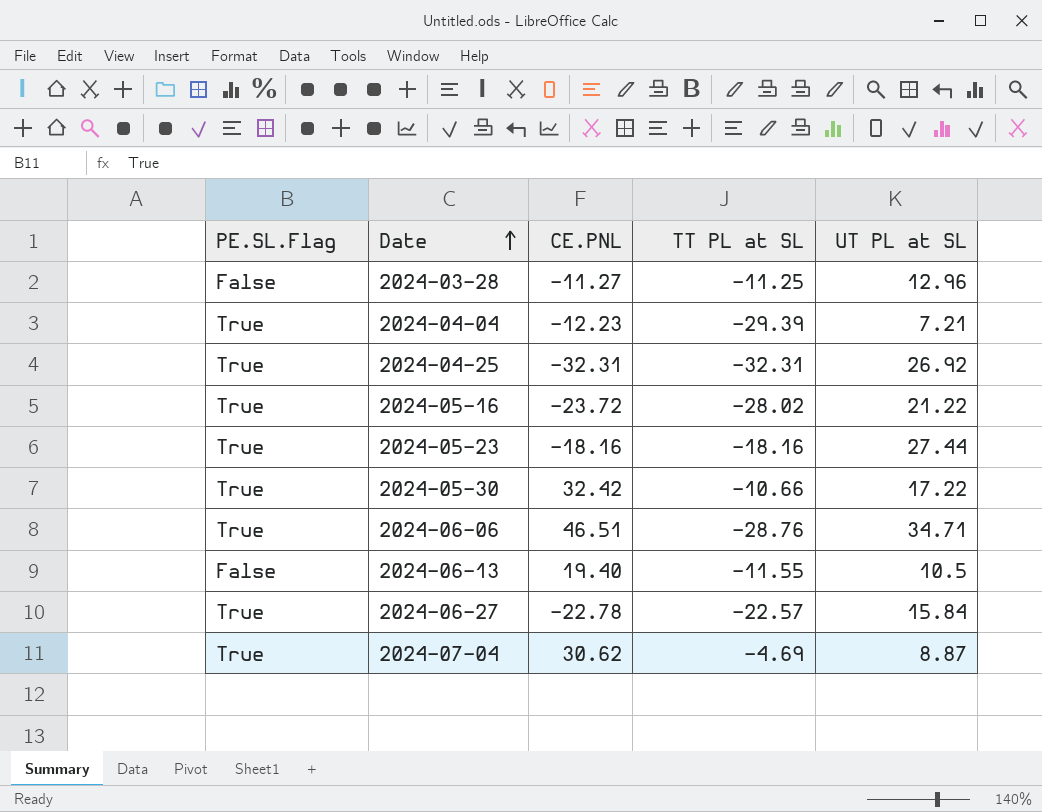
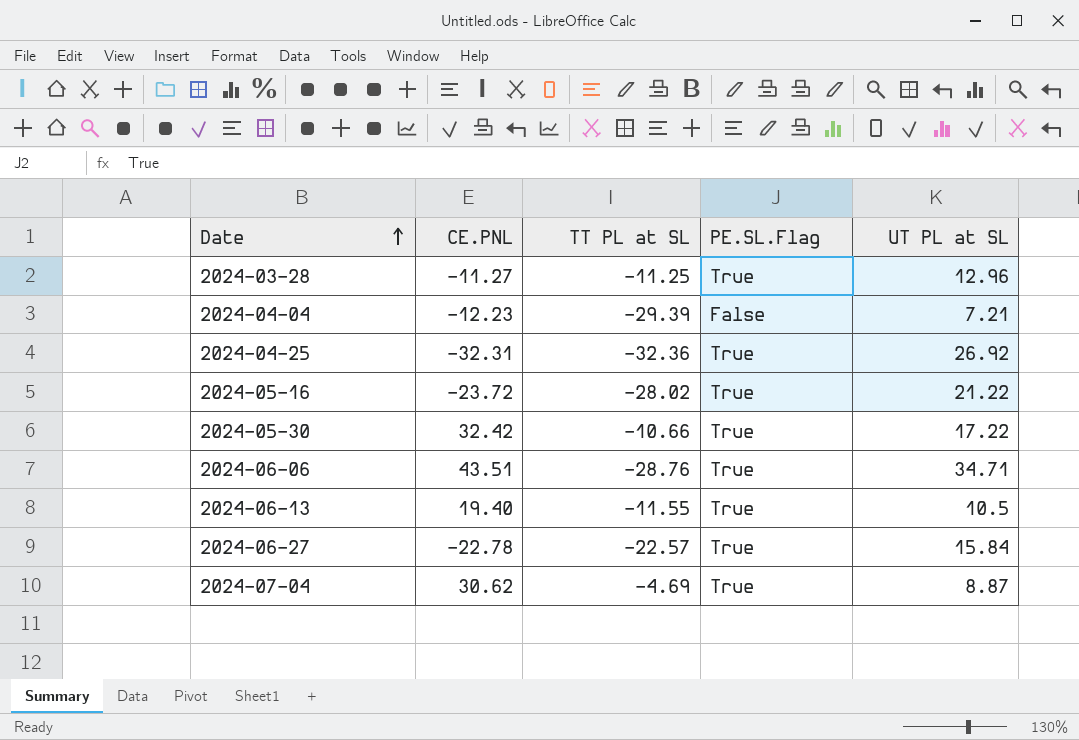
column PE.SL.Flag | position: 1 -> 4
row 2024-05-23: True | -18.16 | -18.16 | 27.44 -> none
2024-03-28 | PE.SL.Flag: False -> True
2024-04-04 | PE.SL.Flag: True -> False
2024-04-25 | TT PL at SL: -32.31 -> -32.36
2024-06-06 | CE.PNL: 46.51 -> 43.51
2024-06-13 | PE.SL.Flag: False -> True

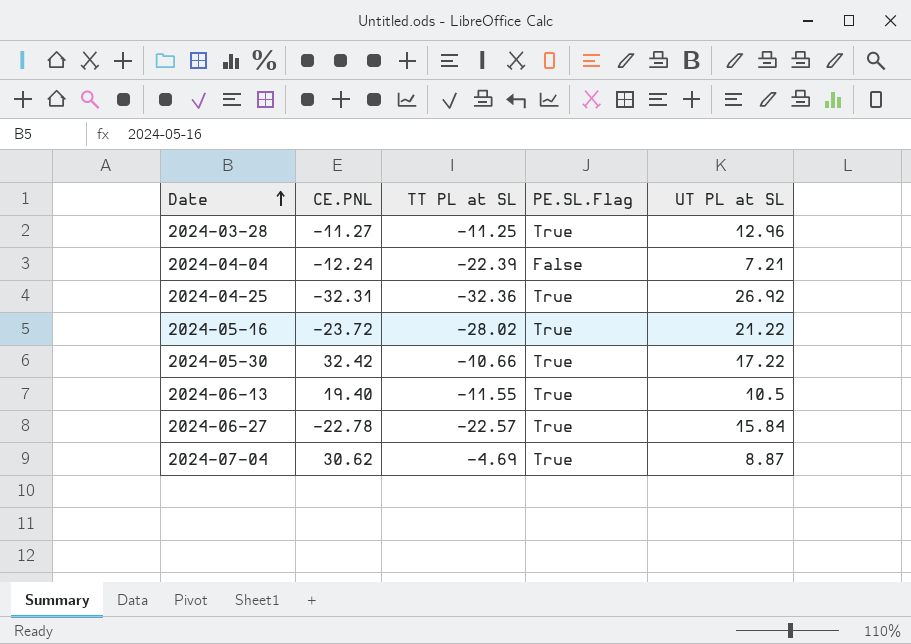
row 2024-06-06: 43.51 | -28.76 | True | 34.71 -> none
2024-04-04 | CE.PNL: -12.23 -> -12.24
2024-04-04 | TT PL at SL: -29.39 -> -22.39

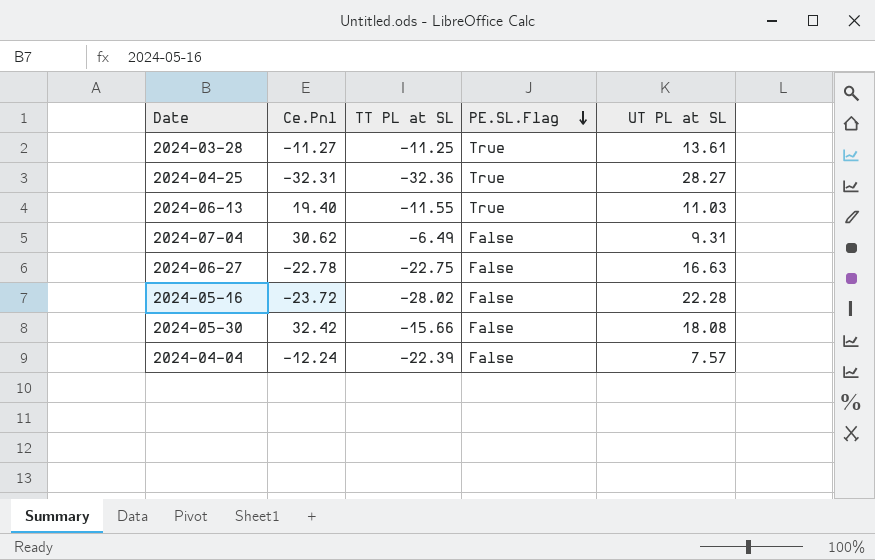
row order: Date ascending -> PE.SL.Flag descending
column name: CE.PNL -> Ce.Pnl
2024-03-28 | UT PL at SL: 12.96 -> 13.61
2024-04-25 | UT PL at SL: 26.92 -> 28.27
2024-06-13 | UT PL at SL: 10.5 -> 11.03
2024-07-04 | TT PL at SL: -4.69 -> -6.49
2024-07-04 | PE.SL.Flag: True -> False
2024-07-04 | UT PL at SL: 8.87 -> 9.31
2024-06-27 | TT PL at SL: -22.57 -> -22.75
2024-06-27 | PE.SL.Flag: True -> False
2024-06-27 | UT PL at SL: 15.84 -> 16.63
2024-05-16 | PE.SL.Flag: True -> False
2024-05-16 | UT PL at SL: 21.22 -> 22.28
2024-05-30 | TT PL at SL: -10.66 -> -15.66
2024-05-30 | PE.SL.Flag: True -> False
2024-05-30 | UT PL at SL: 17.22 -> 18.08
2024-04-04 | UT PL at SL: 7.21 -> 7.57

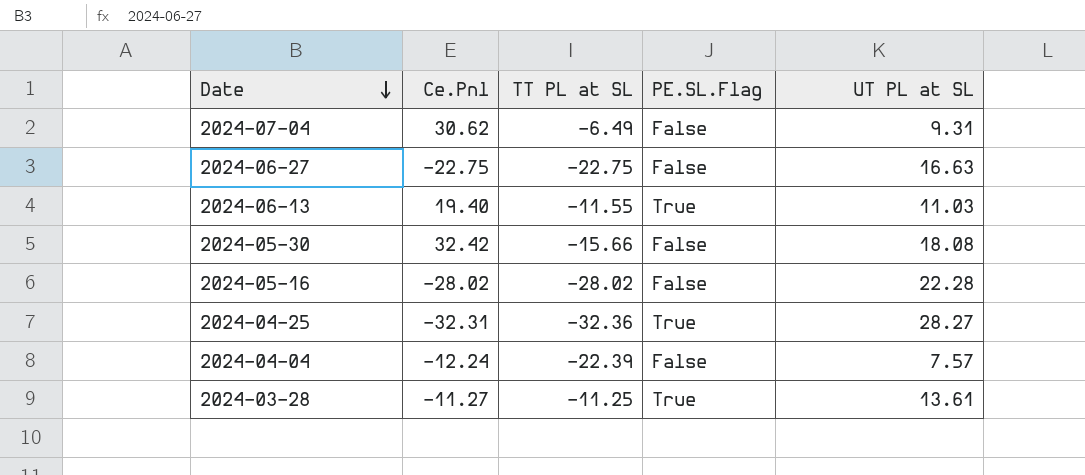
row order: PE.SL.Flag descending -> Date descending
2024-06-27 | Ce.Pnl: -22.78 -> -22.75
2024-05-16 | Ce.Pnl: -23.72 -> -28.02

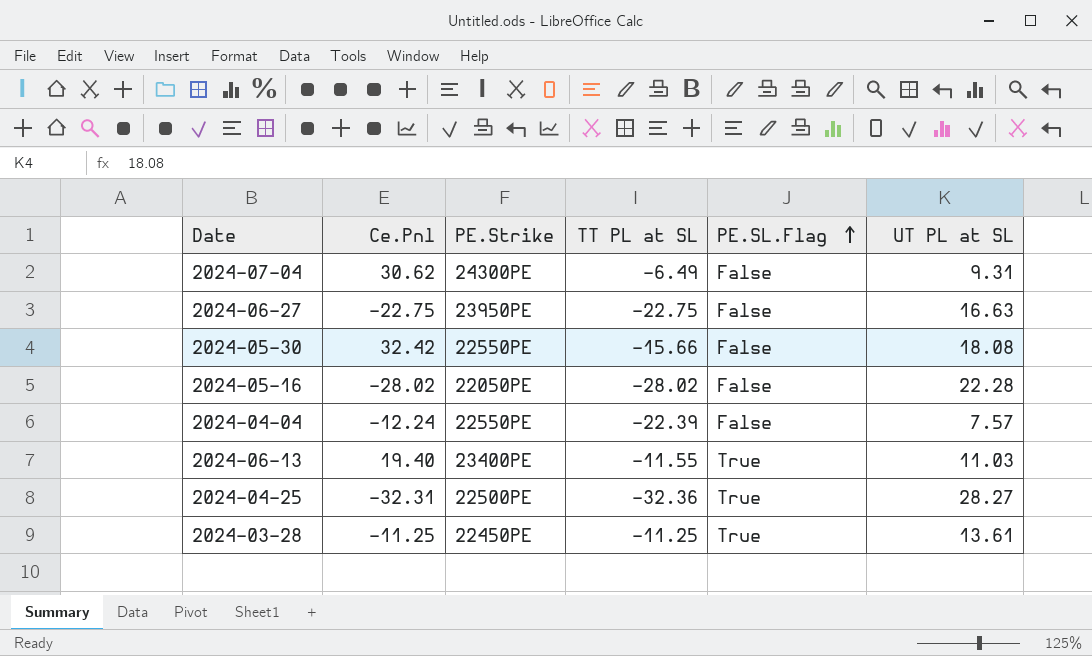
row order: Date descending -> PE.SL.Flag ascending
column PE.Strike | position: none -> 3
2024-03-28 | Ce.Pnl: -11.27 -> -11.25

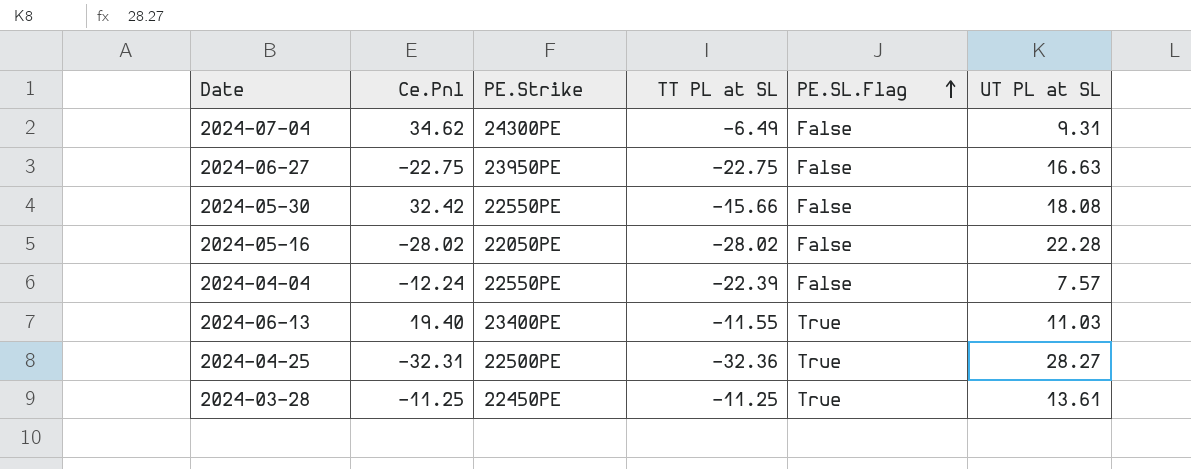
2024-07-04 | Ce.Pnl: 30.62 -> 34.62

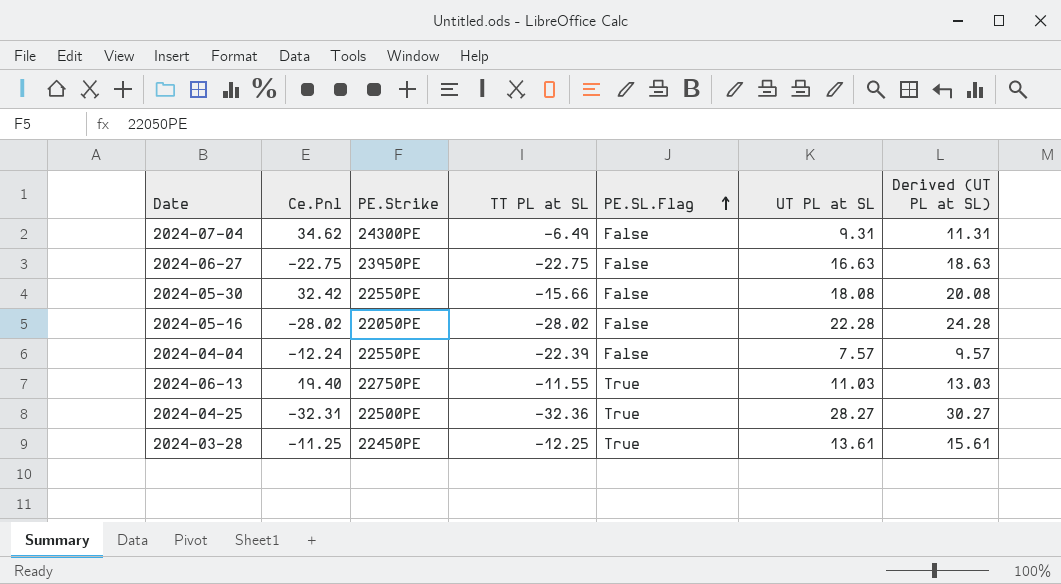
column Derived (UT PL at SL) | formula: none -> [UT PL at SL] + 2
2024-06-13 | PE.Strike: 23400PE -> 22750PE
2024-03-28 | TT PL at SL: -11.25 -> -12.25

